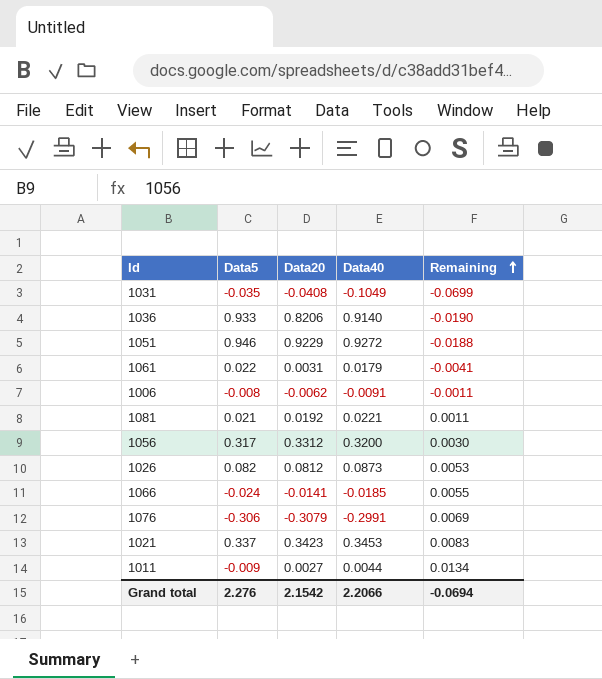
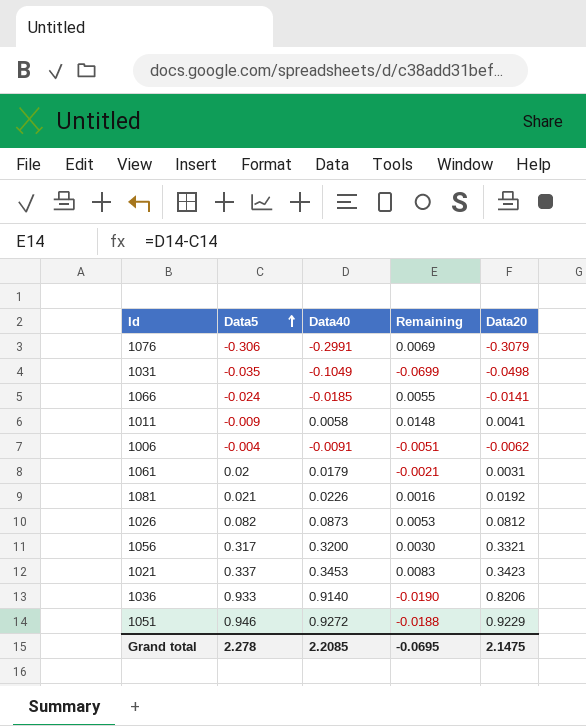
row order: Remaining ascending -> Data5 ascending
column Data20 | position: 3 -> 5
1031 | Data20: -0.0408 -> -0.0498
1011 | Data40: 0.0044 -> 0.0058
1011 | Remaining: 0.0134 -> 0.0148
1011 | Data20: 0.0027 -> 0.0041
1006 | Data5: -0.008 -> -0.004
1006 | Remaining: -0.0011 -> -0.0051
1061 | Data5: 0.022 -> 0.02
1061 | Remaining: -0.0041 -> -0.0021
1081 | Data40: 0.0221 -> 0.0226
1081 | Remaining: 0.0011 -> 0.0016
1056 | Data20: 0.3312 -> 0.3321
Grand total | Data5: 2.276 -> 2.278
Grand total | Data40: 2.2066 -> 2.2085
Grand total | Remaining: -0.0694 -> -0.0695
Grand total | Data20: 2.1542 -> 2.1475

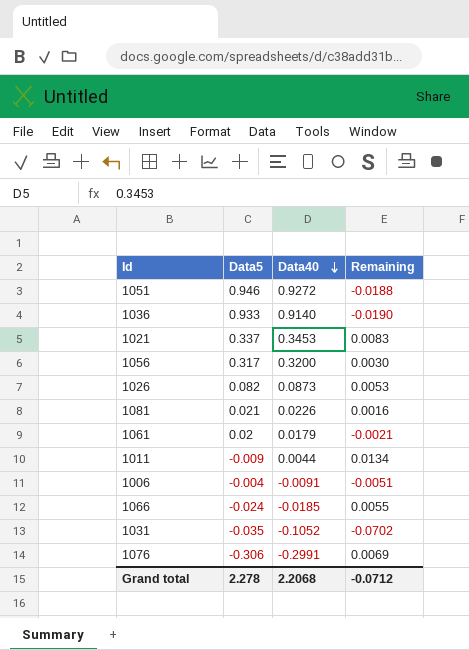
row order: Data5 ascending -> Data40 descending
column Data20 | position: 5 -> none
1011 | Data40: 0.0058 -> 0.0044
1011 | Remaining: 0.0148 -> 0.0134
1031 | Data40: -0.1049 -> -0.1052
1031 | Remaining: -0.0699 -> -0.0702
Grand total | Data40: 2.2085 -> 2.2068
Grand total | Remaining: -0.0695 -> -0.0712

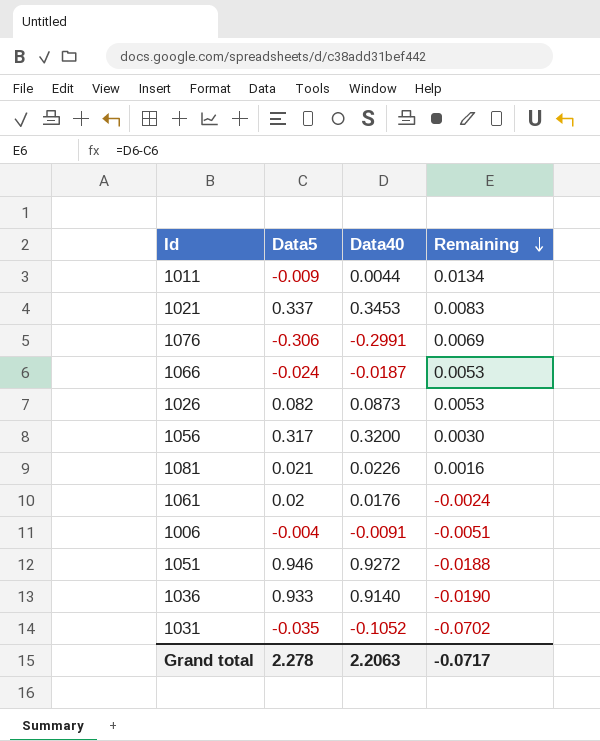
row order: Data40 descending -> Remaining descending
1066 | Data40: -0.0185 -> -0.0187
1066 | Remaining: 0.0055 -> 0.0053
1061 | Data40: 0.0179 -> 0.0176
1061 | Remaining: -0.0021 -> -0.0024
Grand total | Data40: 2.2068 -> 2.2063
Grand total | Remaining: -0.0712 -> -0.0717

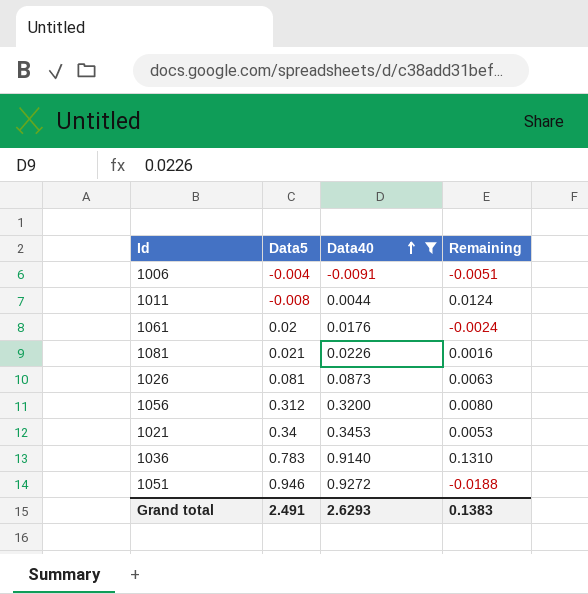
filter: none -> Data40 >= -0.0091
row order: Remaining descending -> Data40 ascending
1011 | Data5: -0.009 -> -0.008
1011 | Remaining: 0.0134 -> 0.0124
1026 | Data5: 0.082 -> 0.081
1026 | Remaining: 0.0053 -> 0.0063
1056 | Data5: 0.317 -> 0.312
1056 | Remaining: 0.0030 -> 0.0080
1021 | Data5: 0.337 -> 0.34
1021 | Remaining: 0.0083 -> 0.0053
1036 | Data5: 0.933 -> 0.783
1036 | Remaining: -0.0190 -> 0.1310
Grand total | Data5: 2.278 -> 2.491
Grand total | Data40: 2.2063 -> 2.6293
Grand total | Remaining: -0.0717 -> 0.1383

